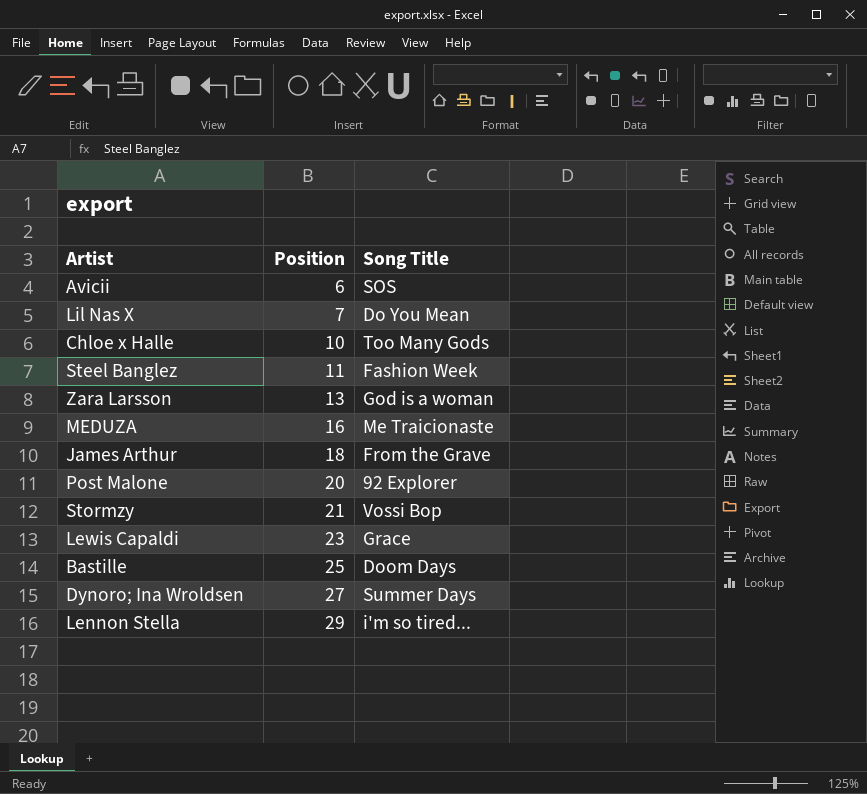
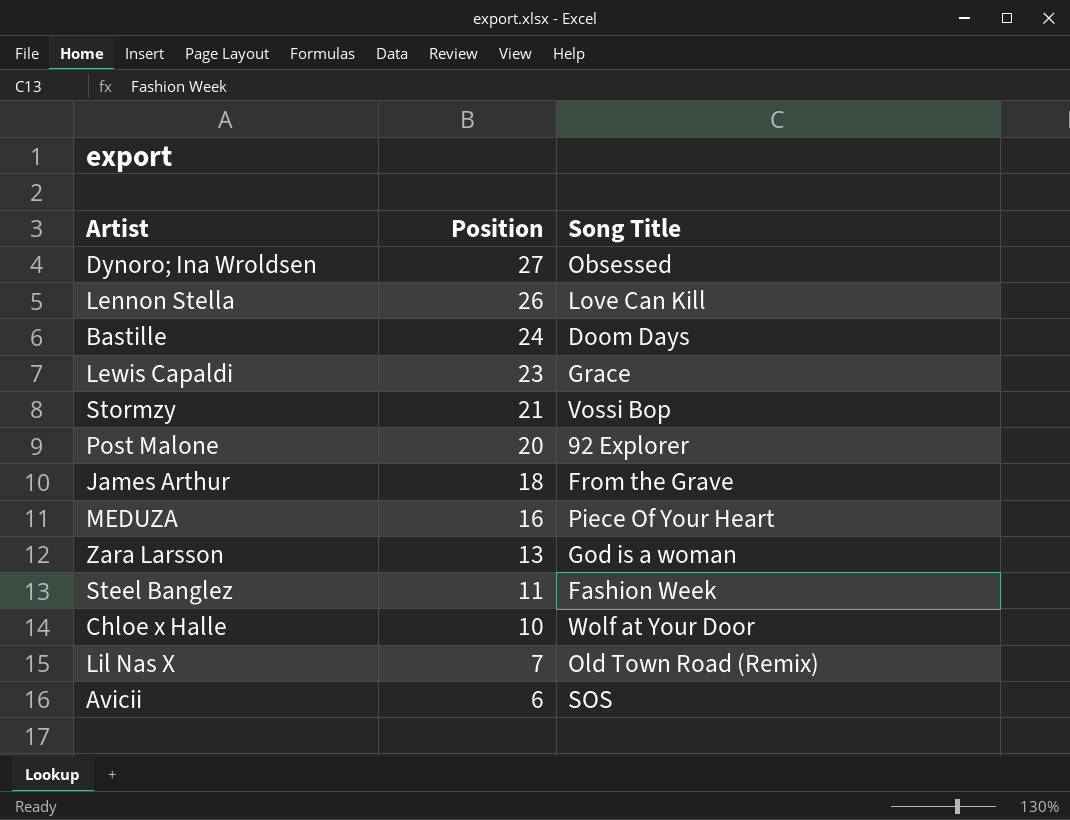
row order: Position ascending -> Position descending
Dynoro; Ina Wroldsen | Song Title: Summer Days -> Obsessed
Lennon Stella | Position: 29 -> 26
Lennon Stella | Song Title: i'm so tired... -> Love Can Kill
Bastille | Position: 25 -> 24
MEDUZA | Song Title: Me Traicionaste -> Piece Of Your Heart
Chloe x Halle | Song Title: Too Many Gods -> Wolf at Your Door
Lil Nas X | Song Title: Do You Mean -> Old Town Road (Remix)

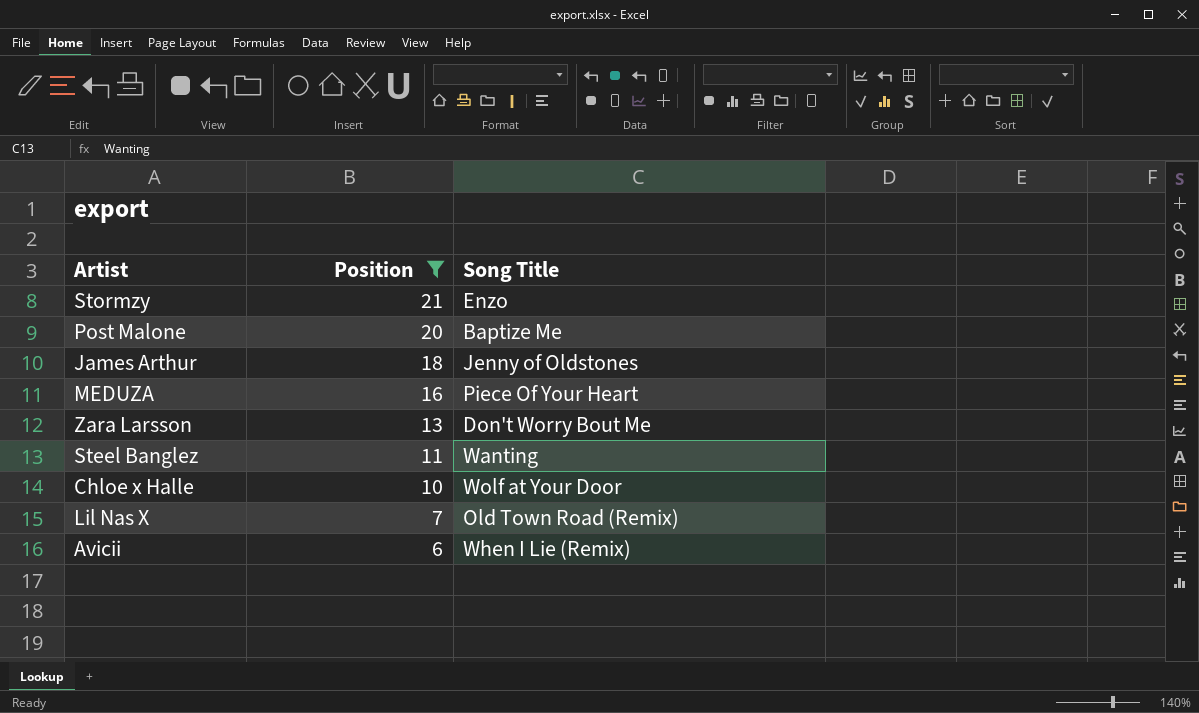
filter: none -> Position <= 21
Stormzy | Song Title: Vossi Bop -> Enzo
Post Malone | Song Title: 92 Explorer -> Baptize Me
James Arthur | Song Title: From the Grave -> Jenny of Oldstones
Zara Larsson | Song Title: God is a woman -> Don't Worry Bout Me
Steel Banglez | Song Title: Fashion Week -> Wanting
Avicii | Song Title: SOS -> When I Lie (Remix)

